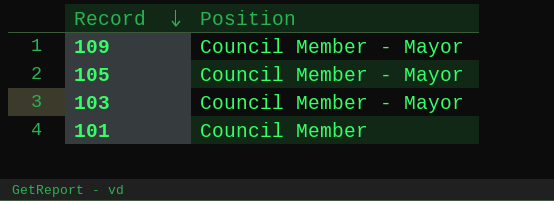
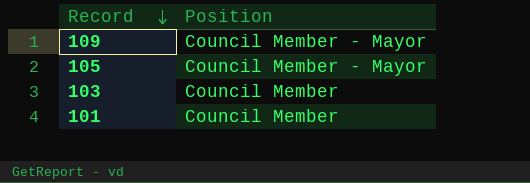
103 | Position: Council Member - Mayor -> Council Member

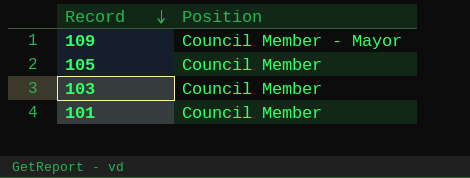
105 | Position: Council Member - Mayor -> Council Member

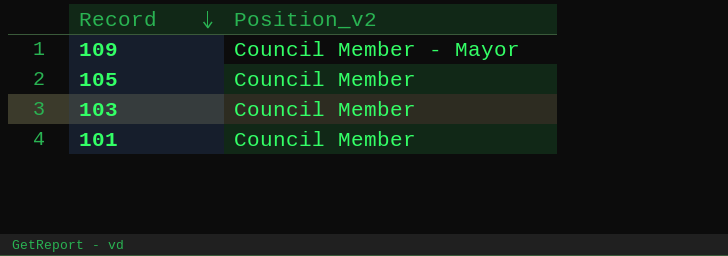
column name: Position -> Position_v2

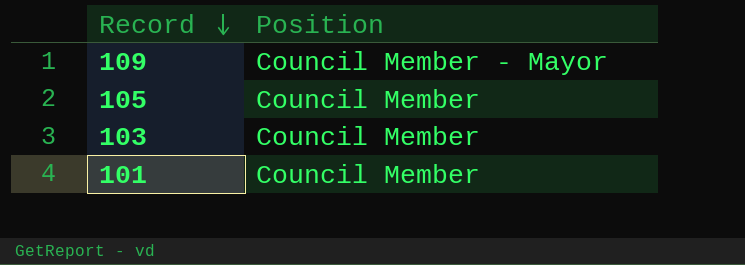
column name: Position_v2 -> Position

